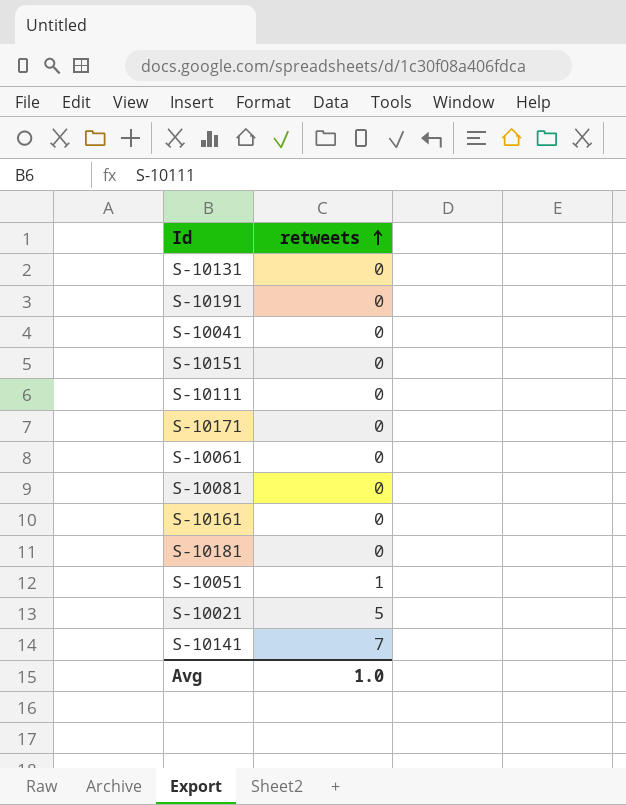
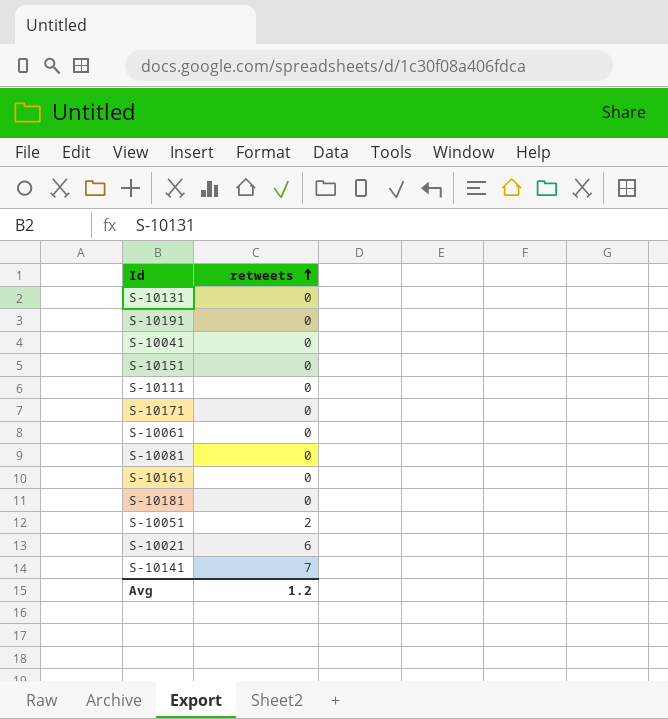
S-10051 | retweets: 1 -> 2
S-10021 | retweets: 5 -> 6
Avg | retweets: 1.0 -> 1.2

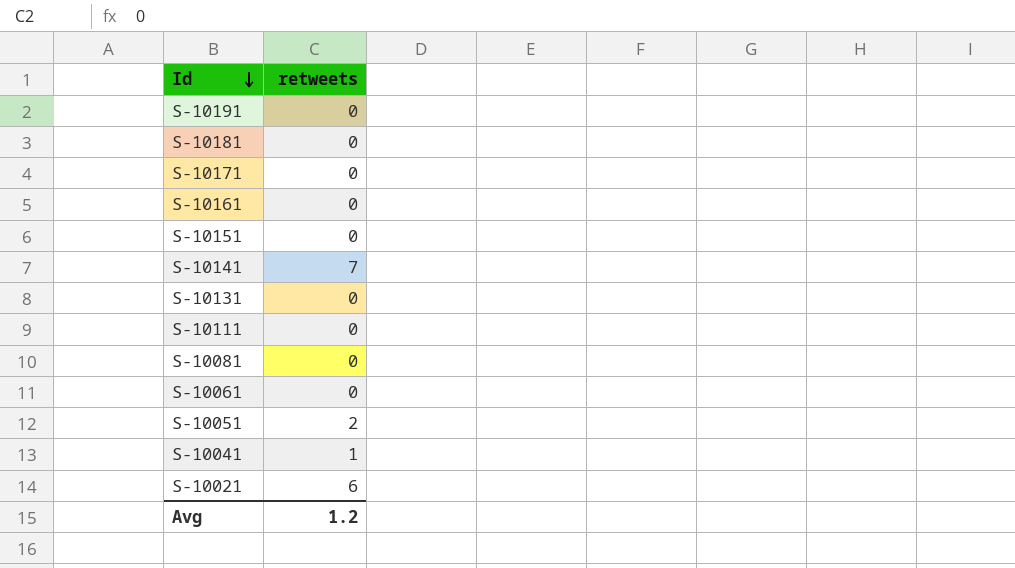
row order: retweets ascending -> Id descending
S-10041 | retweets: 0 -> 1

